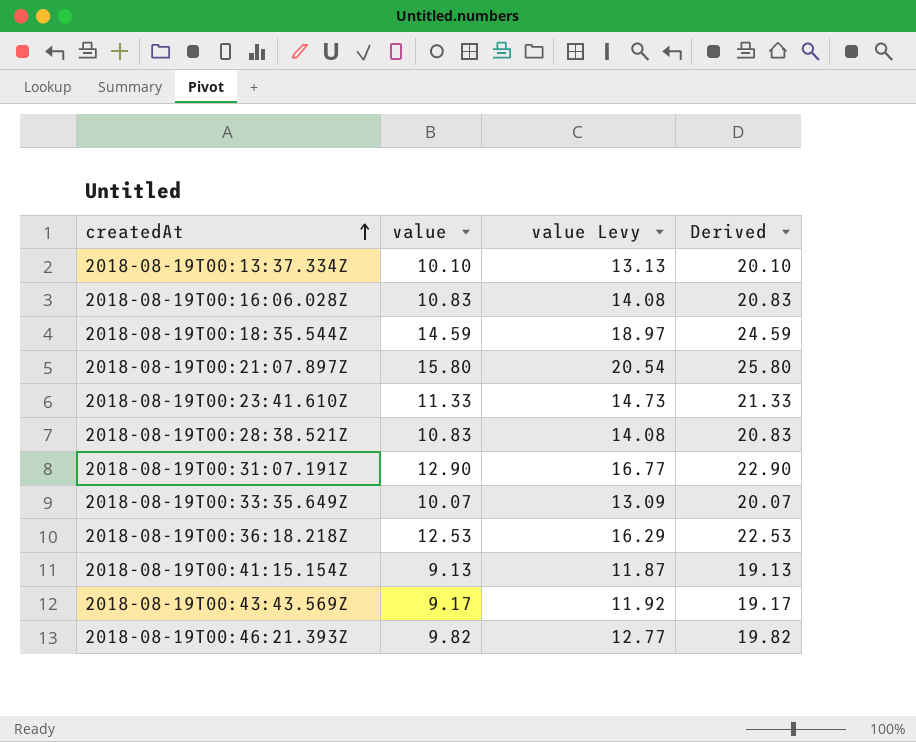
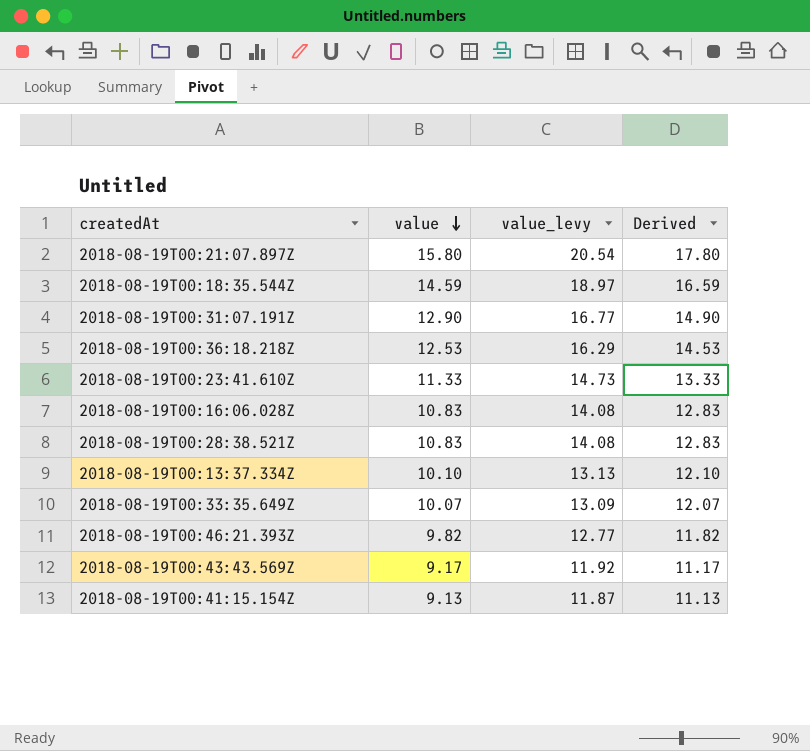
row order: createdAt ascending -> value descending
column name: value Levy -> value_levy
column Derived | formula: [value] + 10 -> [value] + 2

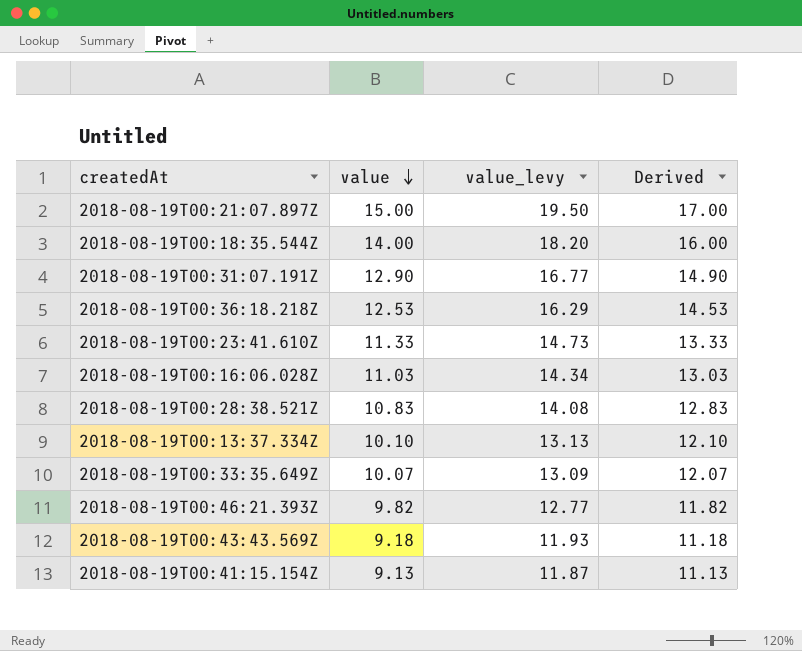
2018-08-19T00:21:07.897Z | value: 15.80 -> 15.00
2018-08-19T00:21:07.897Z | value_levy: 20.54 -> 19.50
2018-08-19T00:21:07.897Z | Derived: 17.80 -> 17.00
2018-08-19T00:18:35.544Z | value: 14.59 -> 14.00
2018-08-19T00:18:35.544Z | value_levy: 18.97 -> 18.20
2018-08-19T00:18:35.544Z | Derived: 16.59 -> 16.00
2018-08-19T00:16:06.028Z | value: 10.83 -> 11.03
2018-08-19T00:16:06.028Z | value_levy: 14.08 -> 14.34
2018-08-19T00:16:06.028Z | Derived: 12.83 -> 13.03
2018-08-19T00:43:43.569Z | value: 9.17 -> 9.18
2018-08-19T00:43:43.569Z | value_levy: 11.92 -> 11.93
2018-08-19T00:43:43.569Z | Derived: 11.17 -> 11.18

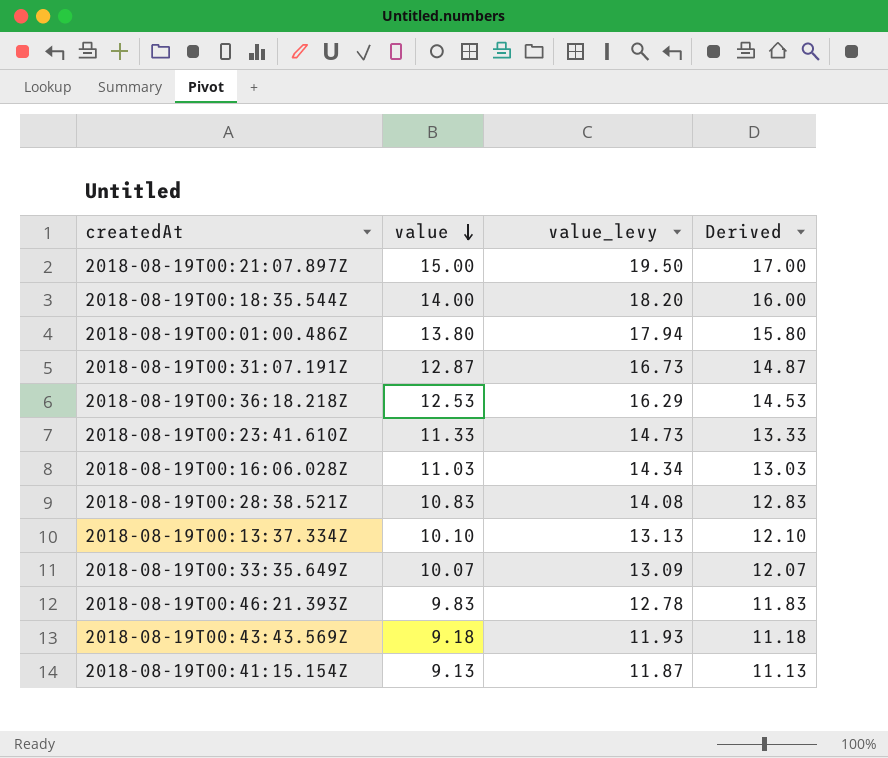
row 2018-08-19T00:01:00.486Z: none -> 13.80 | 17.94 | 15.80
2018-08-19T00:31:07.191Z | value: 12.90 -> 12.87
2018-08-19T00:31:07.191Z | value_levy: 16.77 -> 16.73
2018-08-19T00:31:07.191Z | Derived: 14.90 -> 14.87
2018-08-19T00:46:21.393Z | value: 9.82 -> 9.83
2018-08-19T00:46:21.393Z | value_levy: 12.77 -> 12.78
2018-08-19T00:46:21.393Z | Derived: 11.82 -> 11.83

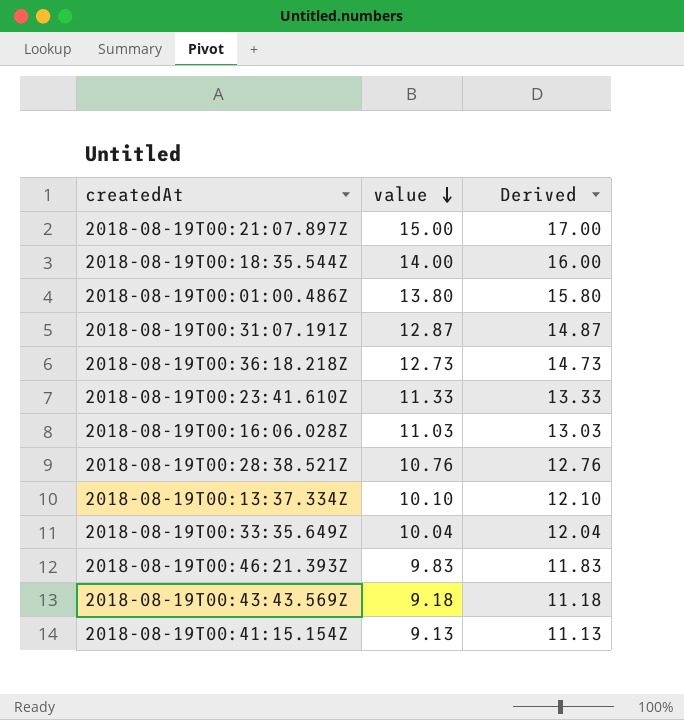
column value_levy | formula: [value] * 1.3 -> none
2018-08-19T00:36:18.218Z | value: 12.53 -> 12.73
2018-08-19T00:36:18.218Z | Derived: 14.53 -> 14.73
2018-08-19T00:28:38.521Z | value: 10.83 -> 10.76
2018-08-19T00:28:38.521Z | Derived: 12.83 -> 12.76
2018-08-19T00:33:35.649Z | value: 10.07 -> 10.04
2018-08-19T00:33:35.649Z | Derived: 12.07 -> 12.04

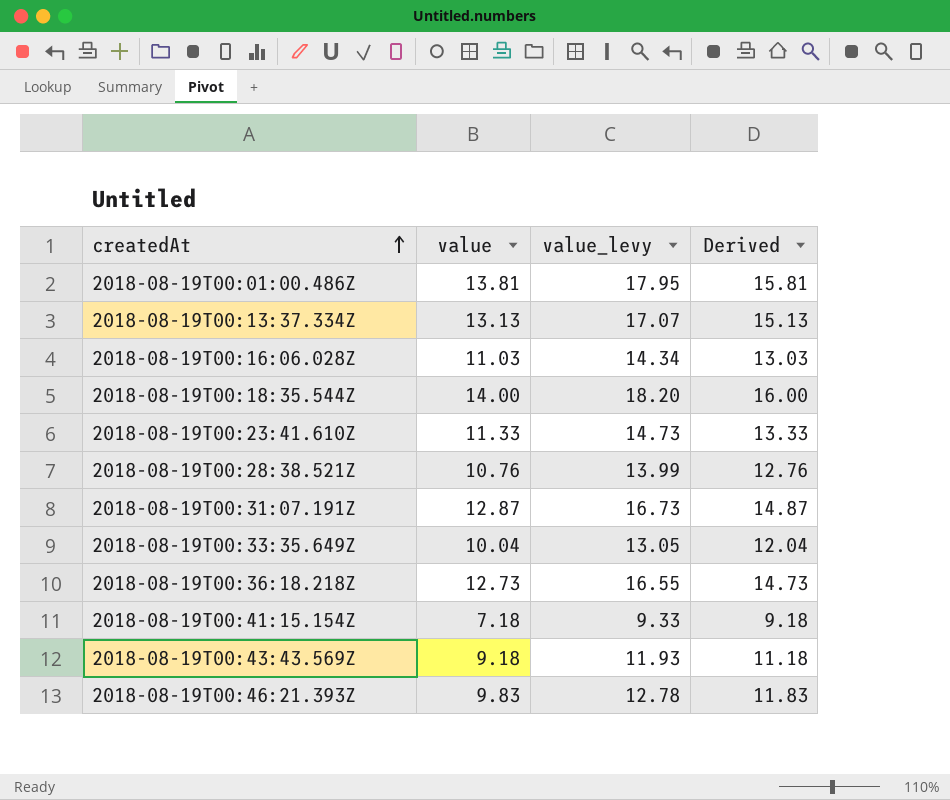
row order: value descending -> createdAt ascending
column value_levy | formula: none -> [value] * 1.3
row 2018-08-19T00:21:07.897Z: 15.00 | 17.00 -> none
2018-08-19T00:01:00.486Z | value: 13.80 -> 13.81
2018-08-19T00:01:00.486Z | Derived: 15.80 -> 15.81
2018-08-19T00:13:37.334Z | value: 10.10 -> 13.13
2018-08-19T00:13:37.334Z | Derived: 12.10 -> 15.13
2018-08-19T00:41:15.154Z | value: 9.13 -> 7.18
2018-08-19T00:41:15.154Z | Derived: 11.13 -> 9.18

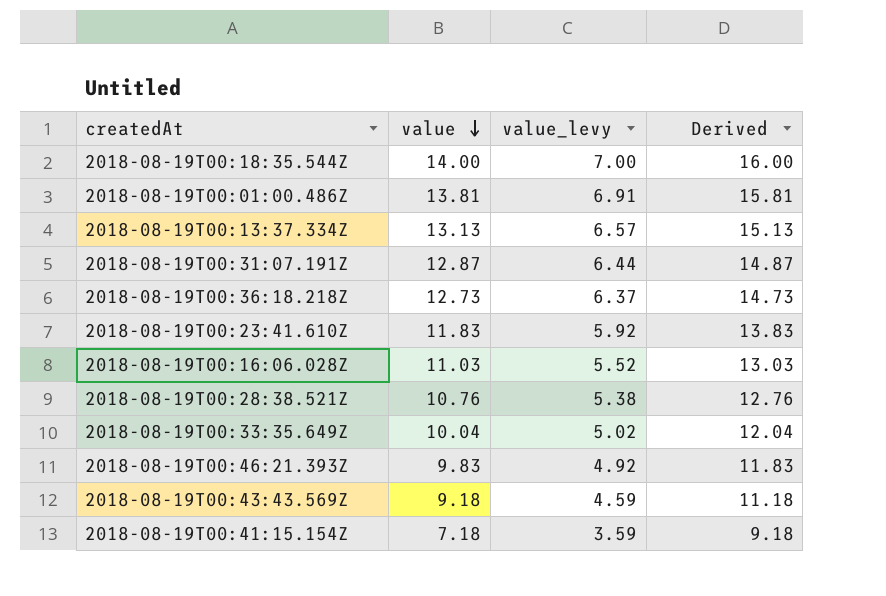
row order: createdAt ascending -> value descending
column value_levy | formula: [value] * 1.3 -> [value] * 0.5
2018-08-19T00:23:41.610Z | value: 11.33 -> 11.83
2018-08-19T00:23:41.610Z | Derived: 13.33 -> 13.83

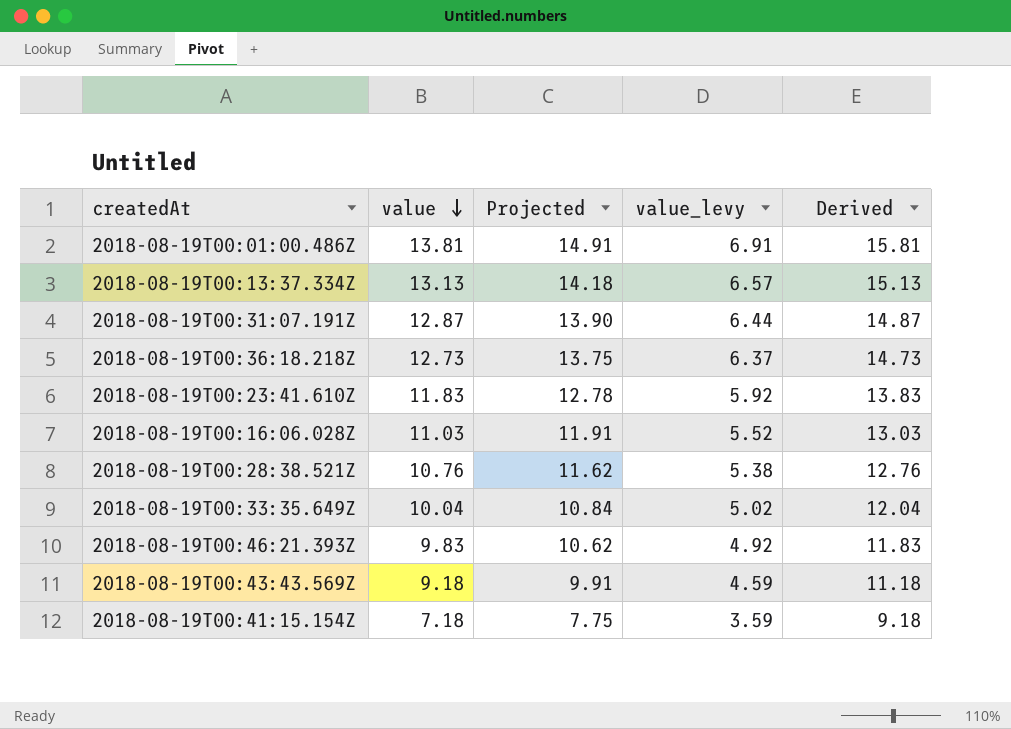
column Projected | formula: none -> [value] * 1.08
row 2018-08-19T00:18:35.544Z: 14.00 | 7.00 | 16.00 -> none

